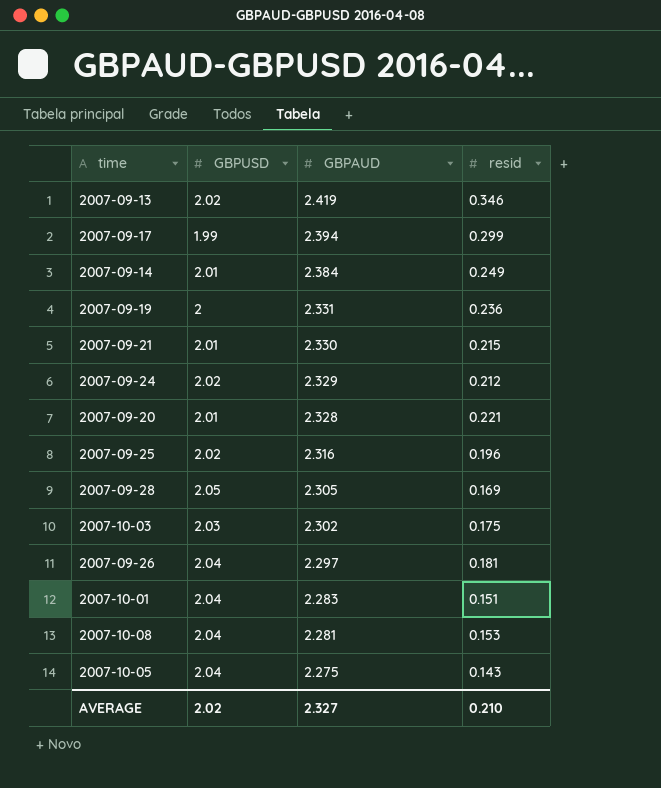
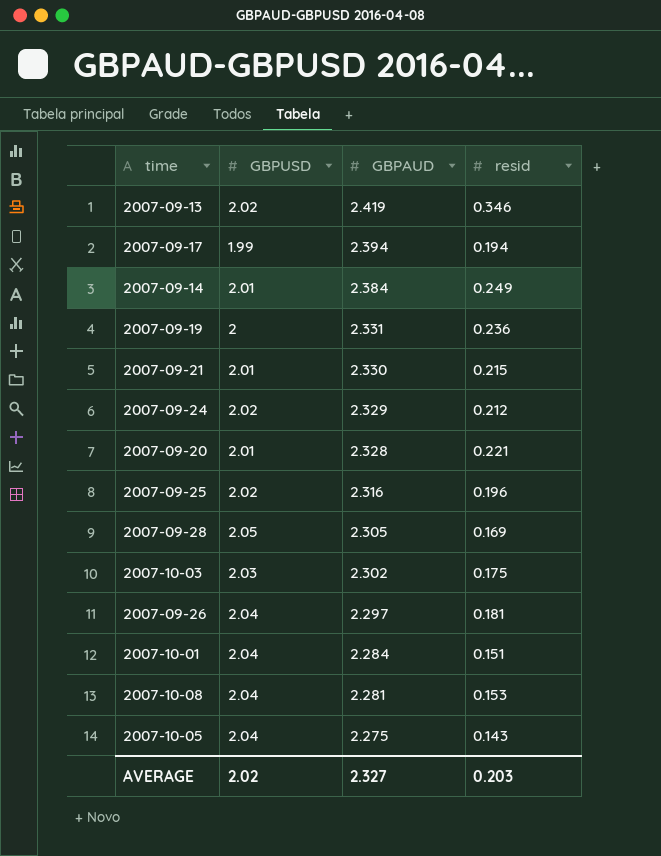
2007-09-17 | resid: 0.299 -> 0.194
2007-10-01 | GBPAUD: 2.283 -> 2.284
AVERAGE | resid: 0.210 -> 0.203

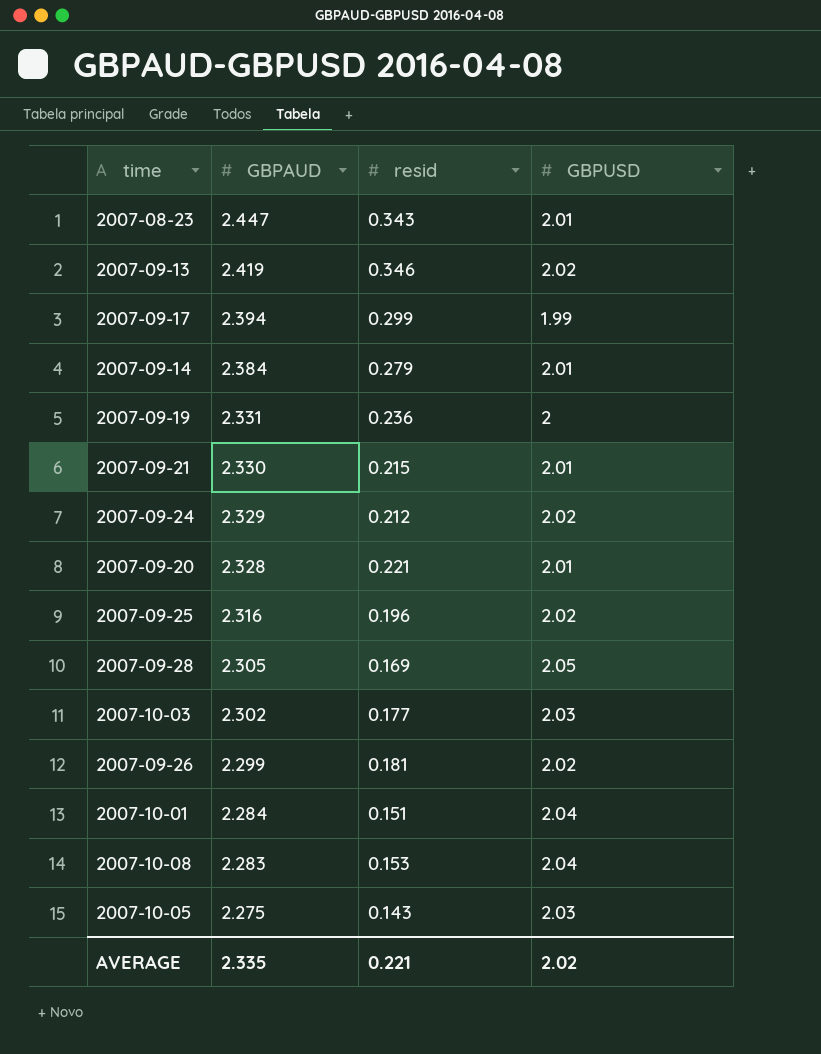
column GBPUSD | position: 2 -> 4
row 2007-08-23: none -> 2.447 | 0.343 | 2.01
2007-09-17 | resid: 0.194 -> 0.299
2007-09-14 | resid: 0.249 -> 0.279
2007-10-03 | resid: 0.175 -> 0.177
2007-09-26 | GBPAUD: 2.297 -> 2.299
2007-09-26 | GBPUSD: 2.04 -> 2.02
2007-10-08 | GBPAUD: 2.281 -> 2.283
2007-10-05 | GBPUSD: 2.04 -> 2.03
AVERAGE | GBPAUD: 2.327 -> 2.335
AVERAGE | resid: 0.203 -> 0.221

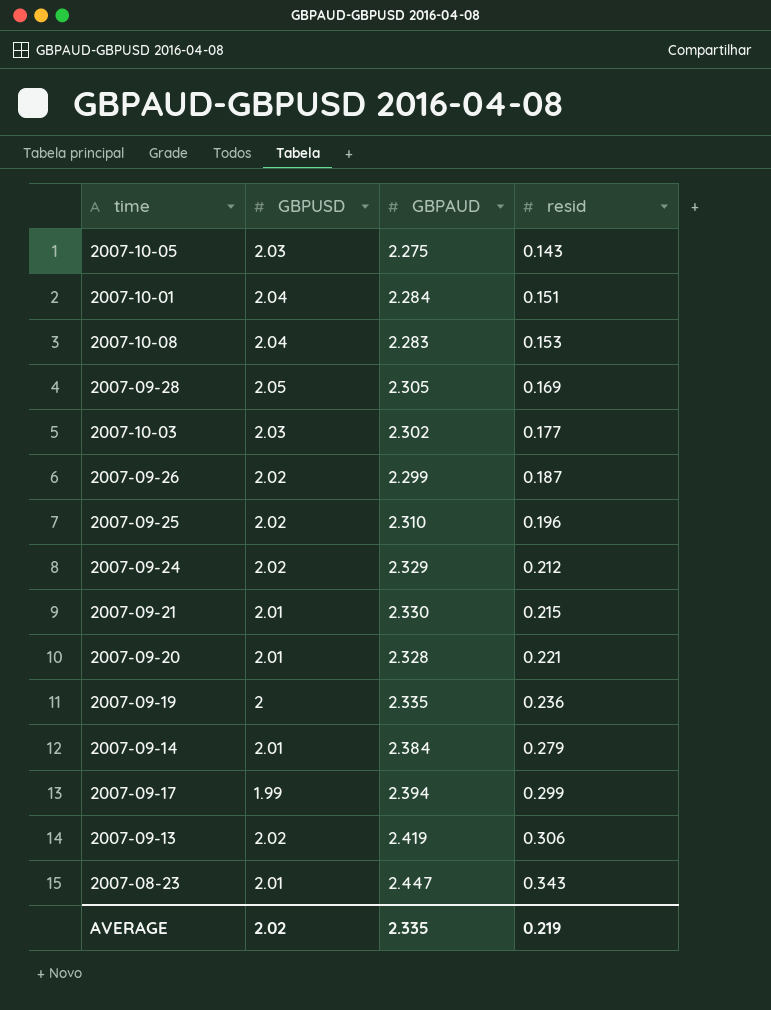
row order: GBPAUD descending -> resid ascending
column GBPUSD | position: 4 -> 2
2007-09-26 | resid: 0.181 -> 0.187
2007-09-25 | GBPAUD: 2.316 -> 2.310
2007-09-19 | GBPAUD: 2.331 -> 2.335
2007-09-13 | resid: 0.346 -> 0.306
AVERAGE | resid: 0.221 -> 0.219

